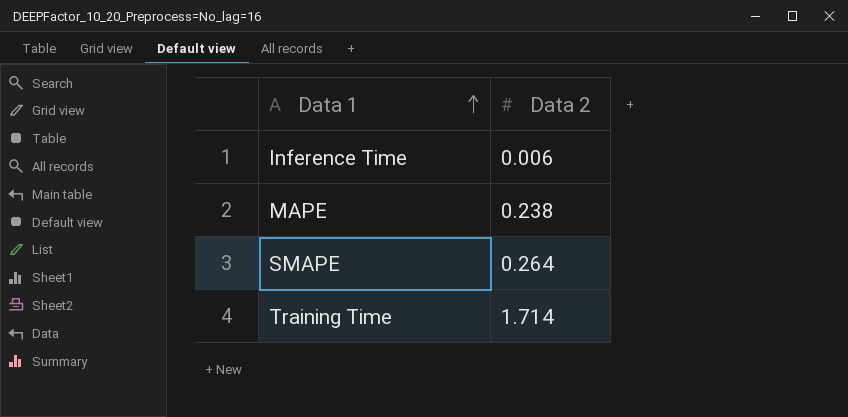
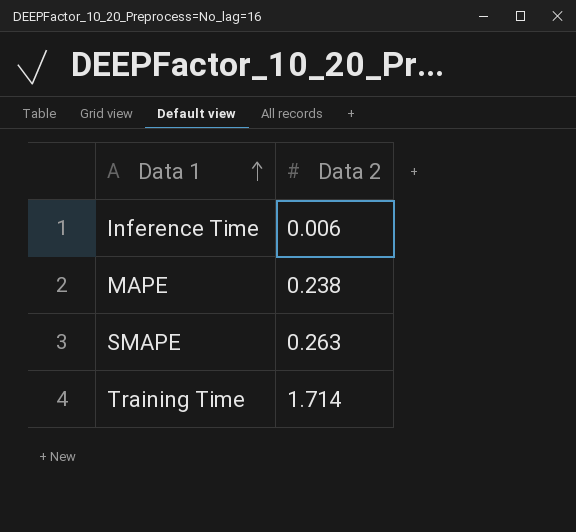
SMAPE | Data 2: 0.264 -> 0.263

